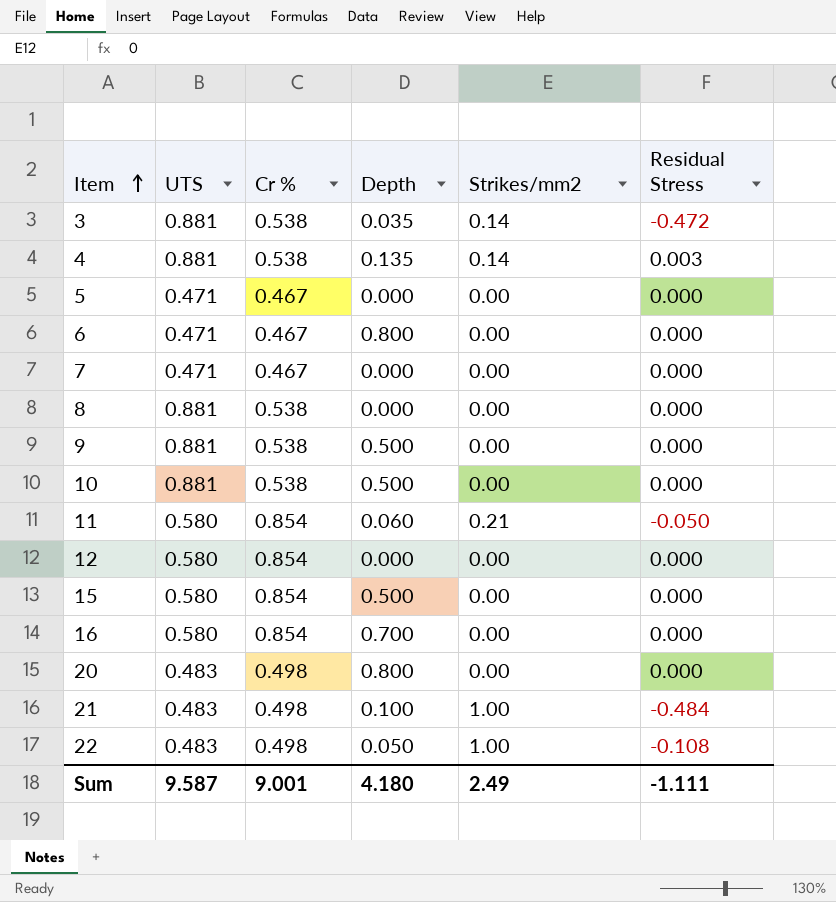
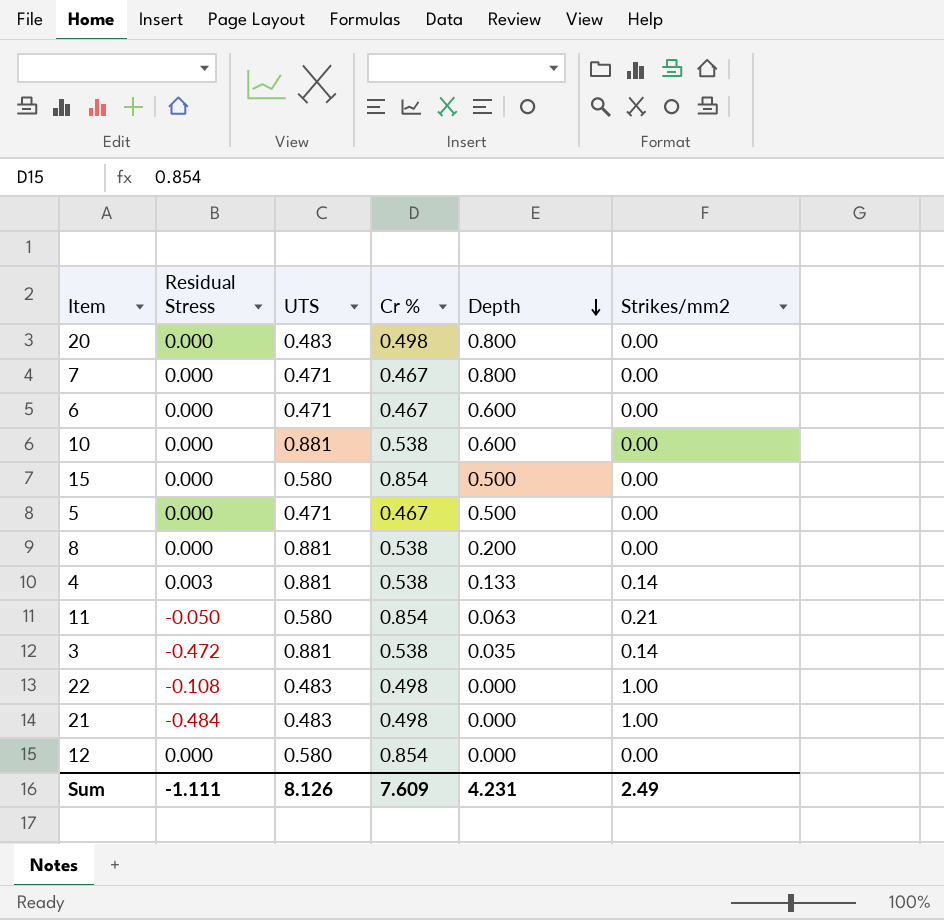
row order: Item ascending -> Depth descending
column Residual Stress | position: 6 -> 2
row 9: 0.881 | 0.538 | 0.500 | 0.00 | 0.000 -> none
row 16: 0.580 | 0.854 | 0.700 | 0.00 | 0.000 -> none
7 | Depth: 0.000 -> 0.800
6 | Depth: 0.800 -> 0.600
10 | Depth: 0.500 -> 0.600
5 | Depth: 0.000 -> 0.500
8 | Depth: 0.000 -> 0.200
4 | Depth: 0.135 -> 0.133
11 | Depth: 0.060 -> 0.063
22 | Depth: 0.050 -> 0.000
21 | Depth: 0.100 -> 0.000
Sum | UTS: 9.587 -> 8.126
Sum | Cr %: 9.001 -> 7.609
Sum | Depth: 4.180 -> 4.231

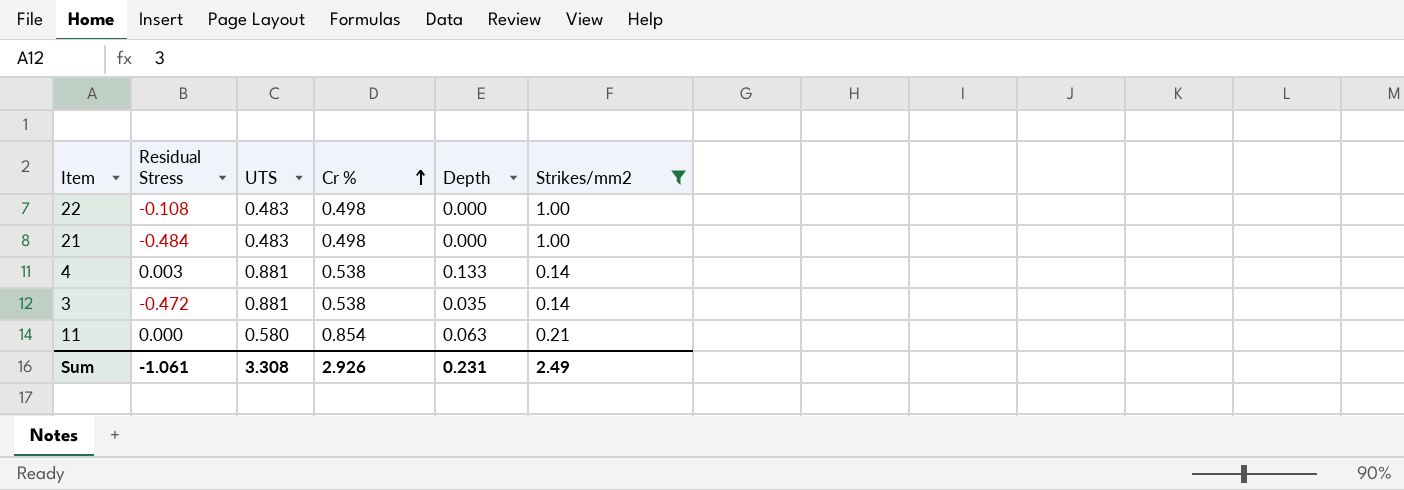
filter: none -> Strikes/mm2 != 0.00
row order: Depth descending -> Cr % ascending
11 | Residual Stress: -0.050 -> 0.000
Sum | Residual Stress: -1.111 -> -1.061
Sum | UTS: 8.126 -> 3.308
Sum | Cr %: 7.609 -> 2.926
Sum | Depth: 4.231 -> 0.231

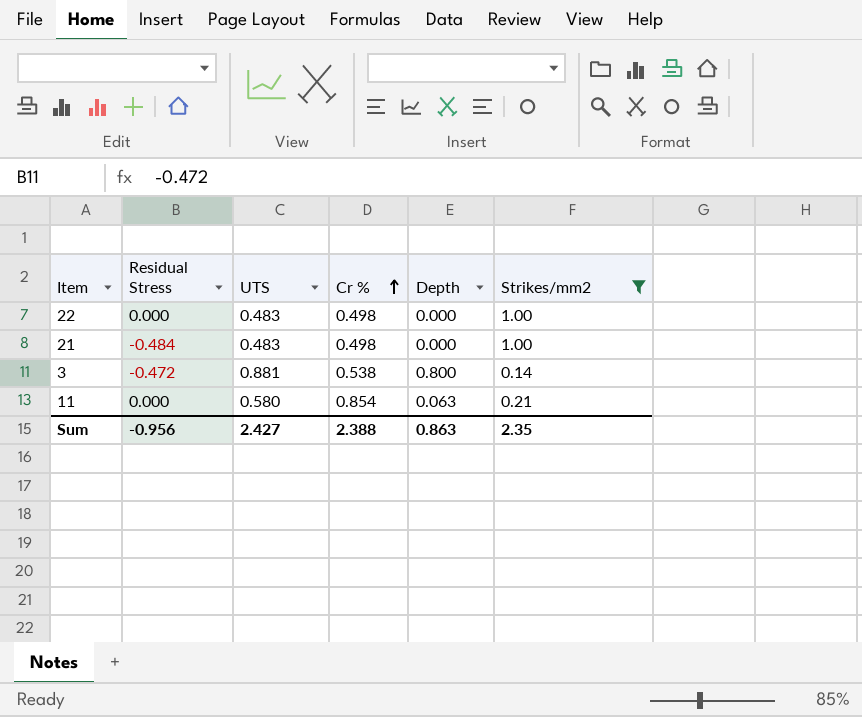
row 4: 0.003 | 0.881 | 0.538 | 0.133 | 0.14 -> none
22 | Residual Stress: -0.108 -> 0.000
3 | Depth: 0.035 -> 0.800
Sum | Residual Stress: -1.061 -> -0.956
Sum | UTS: 3.308 -> 2.427
Sum | Cr %: 2.926 -> 2.388
Sum | Depth: 0.231 -> 0.863
Sum | Strikes/mm2: 2.49 -> 2.35

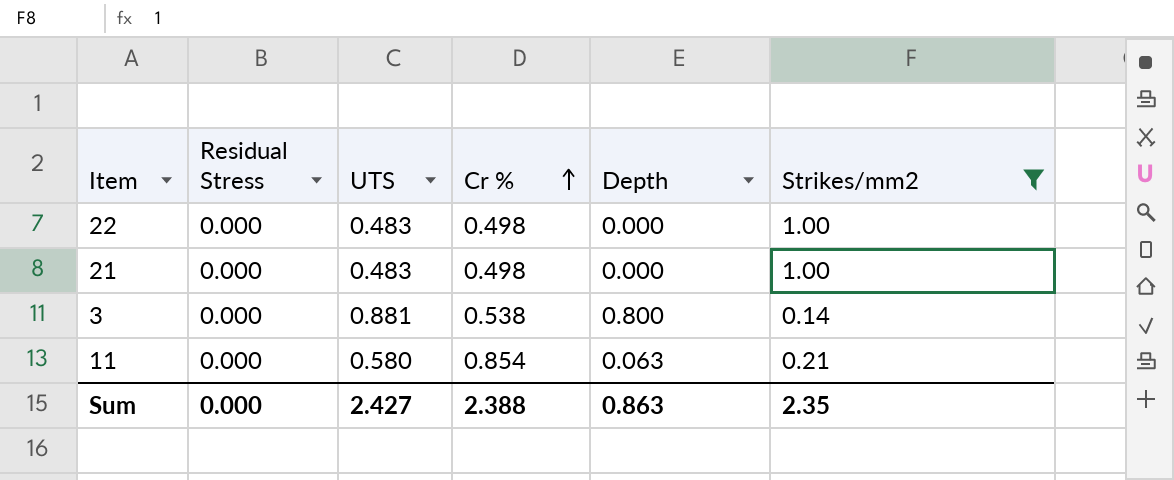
21 | Residual Stress: -0.484 -> 0.000
3 | Residual Stress: -0.472 -> 0.000
Sum | Residual Stress: -0.956 -> 0.000

